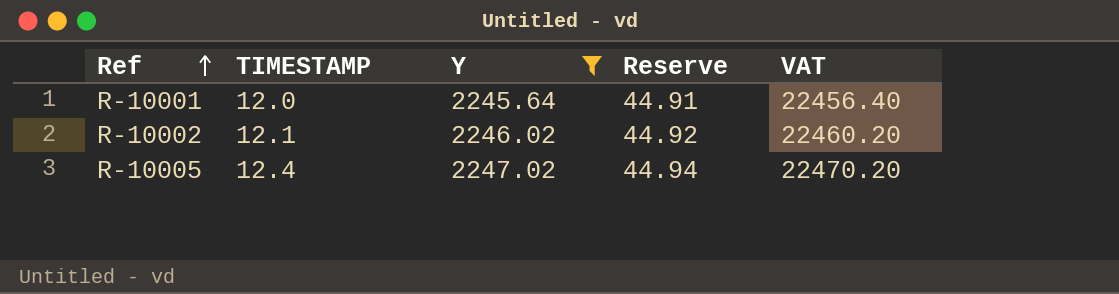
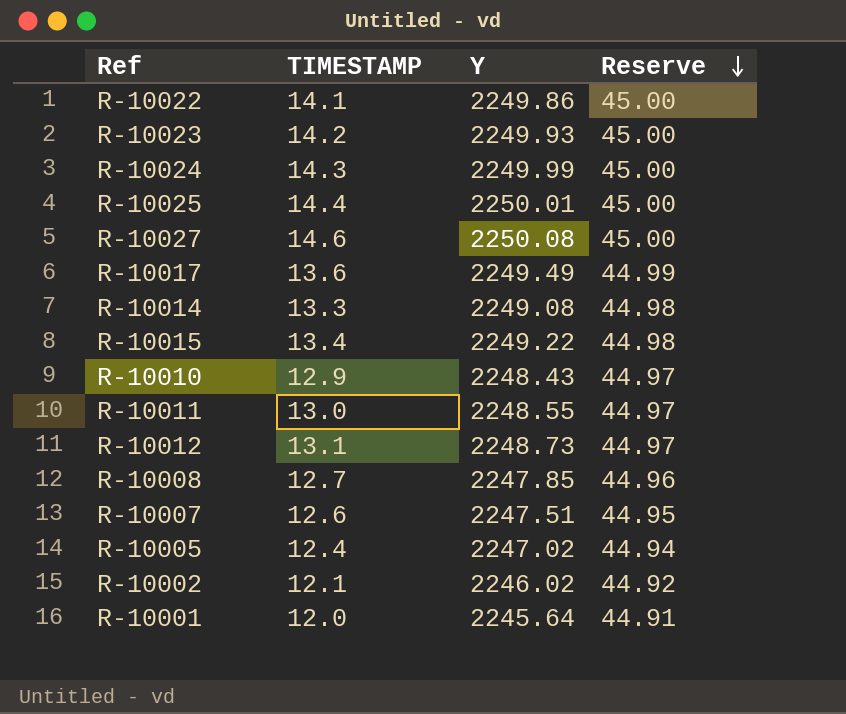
filter: Y <= 2247.02 -> none
row order: Ref ascending -> Reserve descending
column VAT | formula: [Y] * 10 -> none

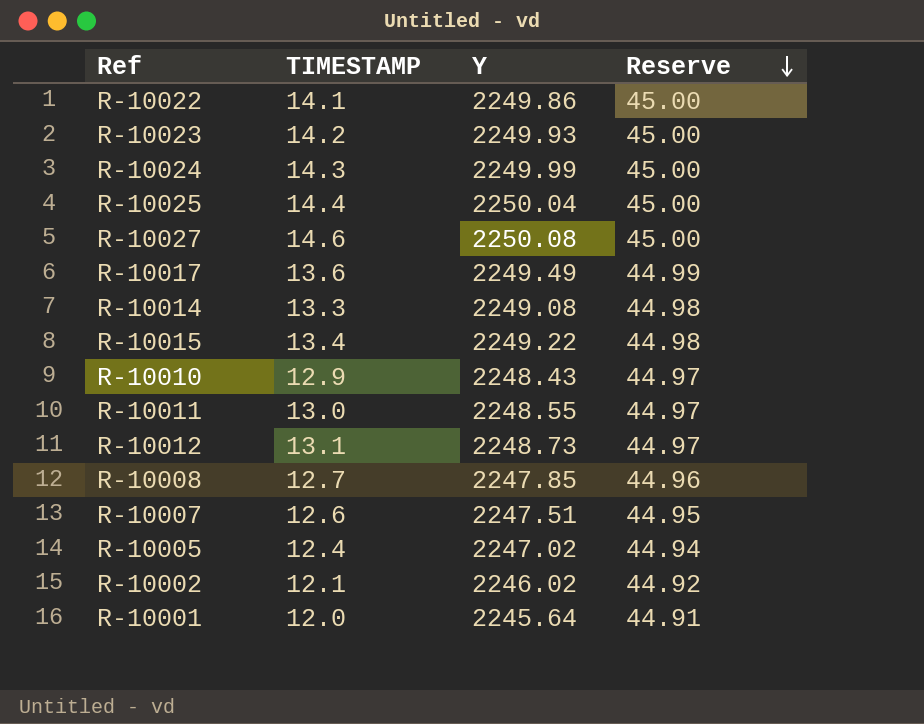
R-10025 | Y: 2250.01 -> 2250.04

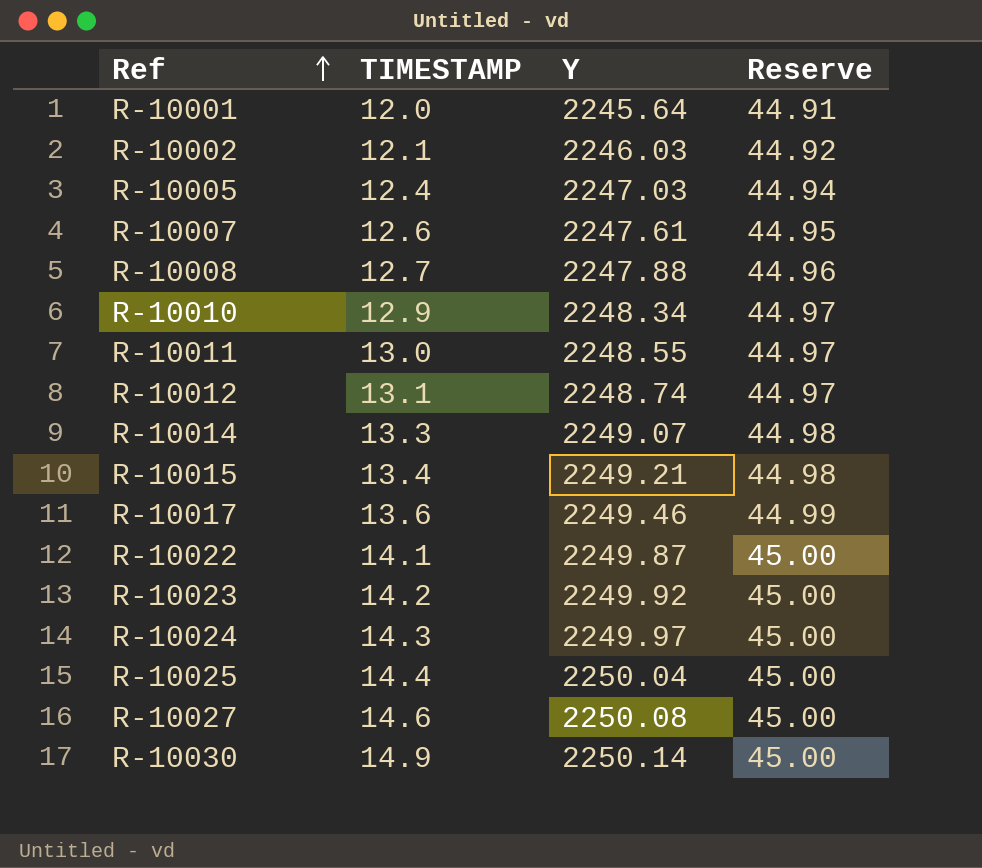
row order: Reserve descending -> Ref ascending
R-10002 | Y: 2246.02 -> 2246.03
R-10005 | Y: 2247.02 -> 2247.03
R-10007 | Y: 2247.51 -> 2247.61
R-10008 | Y: 2247.85 -> 2247.88
R-10010 | Y: 2248.43 -> 2248.34
R-10012 | Y: 2248.73 -> 2248.74
R-10014 | Y: 2249.08 -> 2249.07
R-10015 | Y: 2249.22 -> 2249.21
R-10017 | Y: 2249.49 -> 2249.46
R-10022 | Y: 2249.86 -> 2249.87
R-10023 | Y: 2249.93 -> 2249.92
R-10024 | Y: 2249.99 -> 2249.97
row R-10030: none -> 14.9 | 2250.14 | 45.00

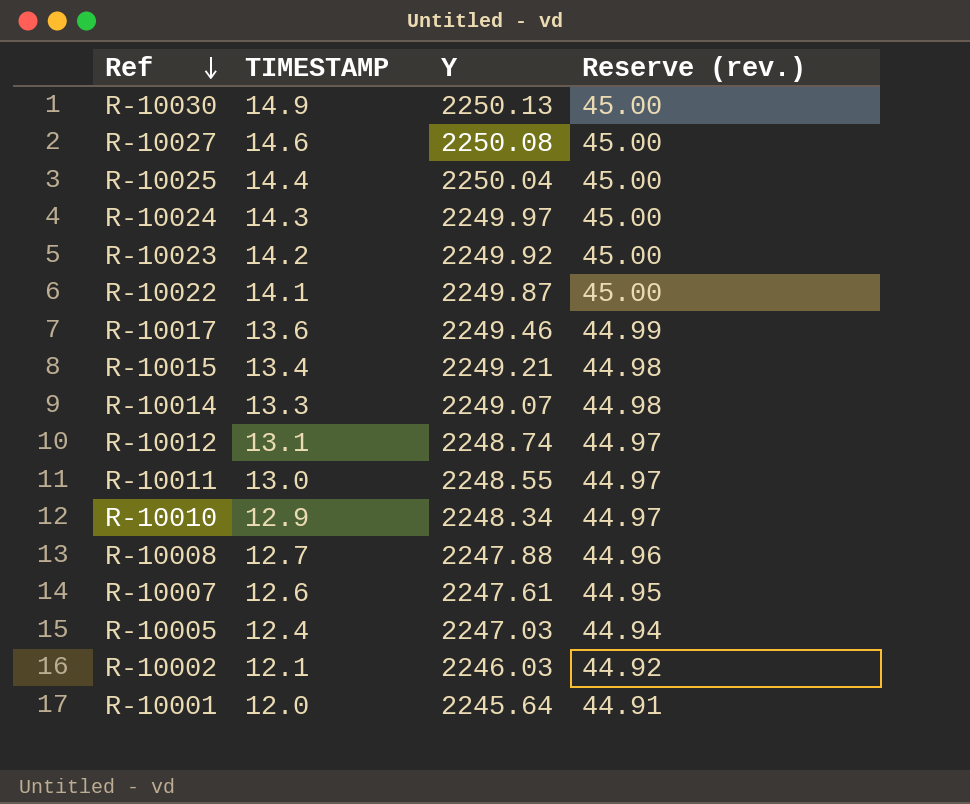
row order: Ref ascending -> Ref descending
column name: Reserve -> Reserve (rev.)
R-10030 | Y: 2250.14 -> 2250.13

